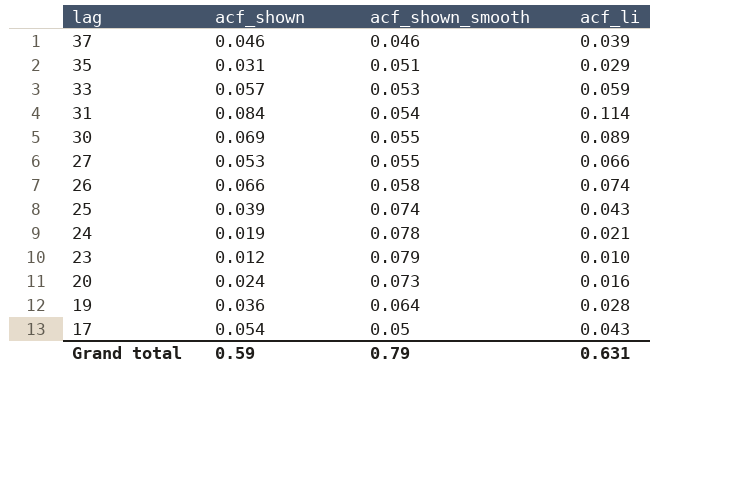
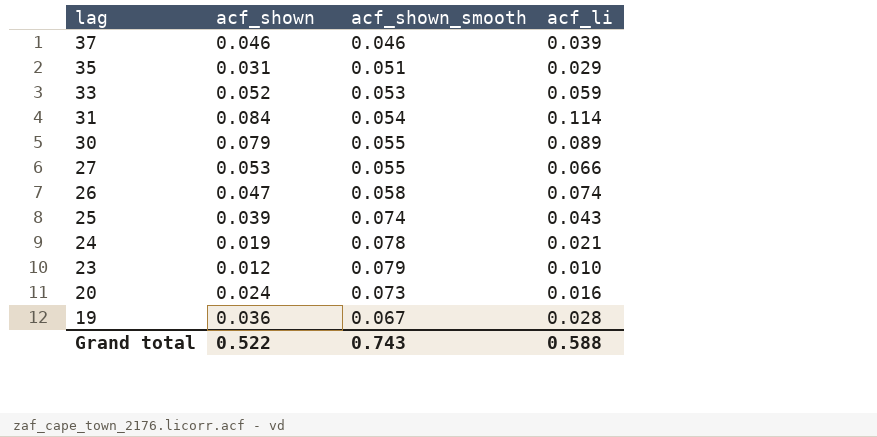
row 17: 0.054 | 0.05 | 0.043 -> none
33 | acf_shown: 0.057 -> 0.052
30 | acf_shown: 0.069 -> 0.079
26 | acf_shown: 0.066 -> 0.047
19 | acf_shown_smooth: 0.064 -> 0.067
Grand total | acf_shown: 0.59 -> 0.522
Grand total | acf_shown_smooth: 0.79 -> 0.743
Grand total | acf_li: 0.631 -> 0.588

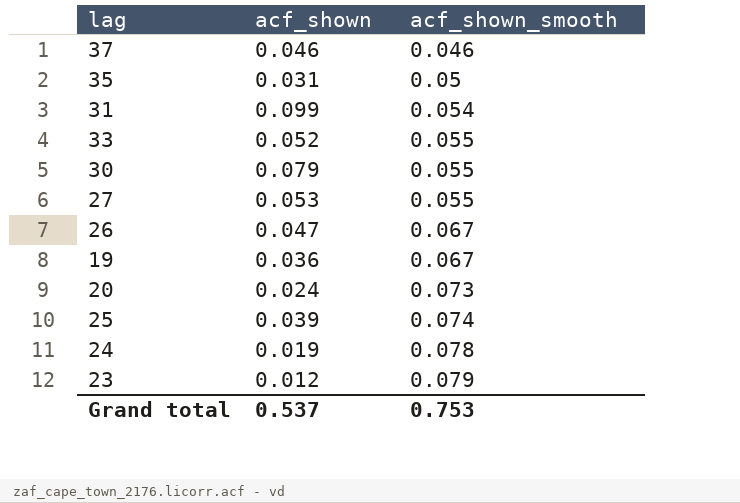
row order: lag descending -> acf_shown_smooth ascending
column acf_li | position: 4 -> none
35 | acf_shown_smooth: 0.051 -> 0.05
31 | acf_shown: 0.084 -> 0.099
33 | acf_shown_smooth: 0.053 -> 0.055
26 | acf_shown_smooth: 0.058 -> 0.067
Grand total | acf_shown: 0.522 -> 0.537
Grand total | acf_shown_smooth: 0.743 -> 0.753

